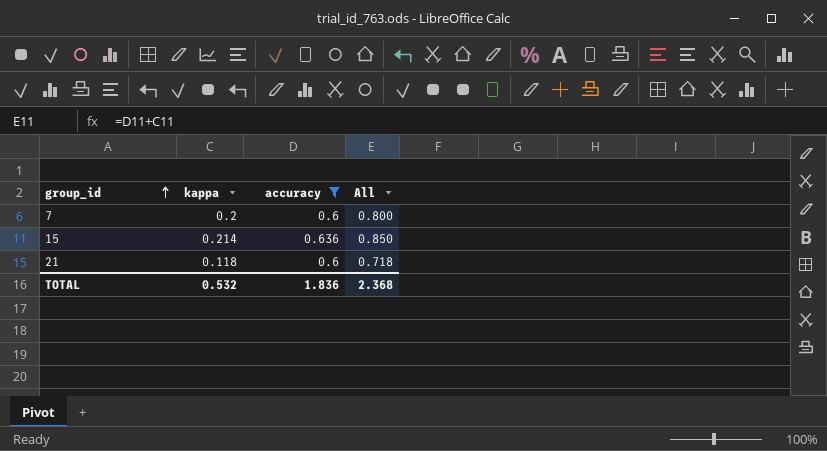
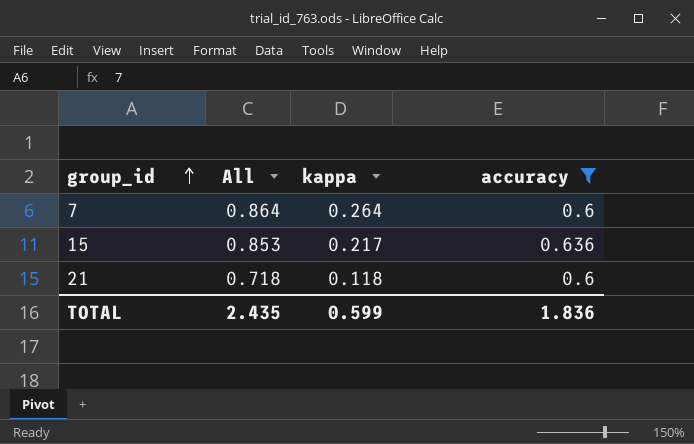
column All | position: 4 -> 2
7 | All: 0.800 -> 0.864
7 | kappa: 0.2 -> 0.264
15 | All: 0.850 -> 0.853
15 | kappa: 0.214 -> 0.217
TOTAL | All: 2.368 -> 2.435
TOTAL | kappa: 0.532 -> 0.599

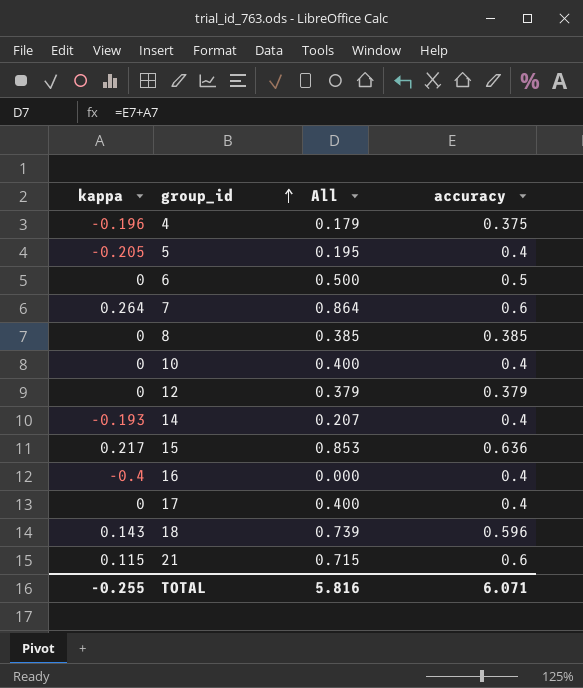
filter: accuracy >= 0.6 -> none
column kappa | position: 3 -> 1
21 | kappa: 0.118 -> 0.115
21 | All: 0.718 -> 0.715
TOTAL | kappa: 0.599 -> -0.255
TOTAL | All: 2.435 -> 5.816
TOTAL | accuracy: 1.836 -> 6.071

